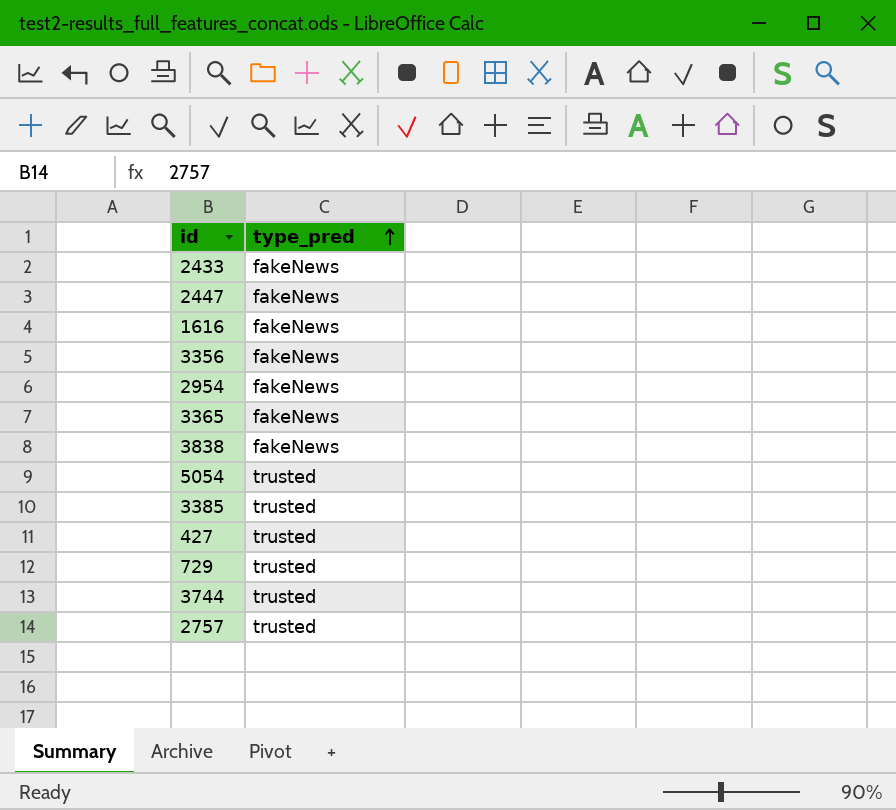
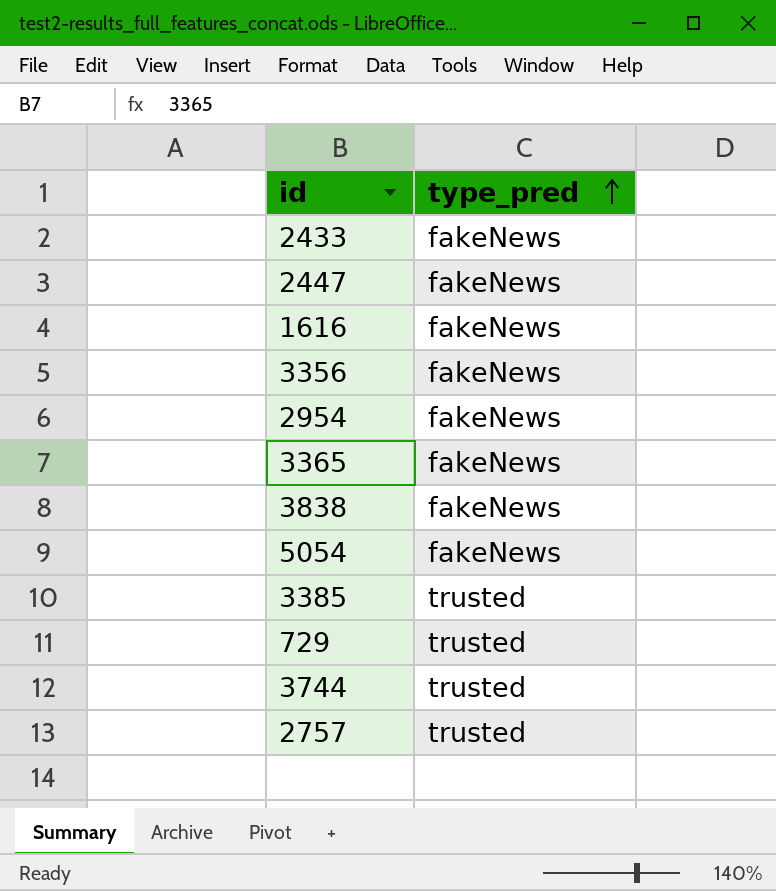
row 427: trusted -> none
5054 | type_pred: trusted -> fakeNews

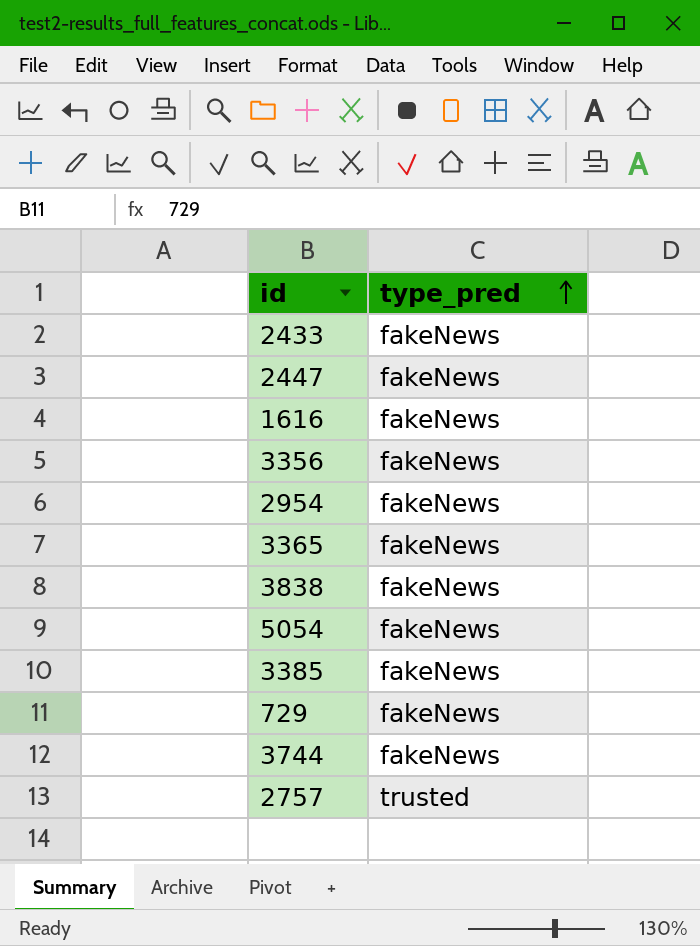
3385 | type_pred: trusted -> fakeNews
729 | type_pred: trusted -> fakeNews
3744 | type_pred: trusted -> fakeNews

